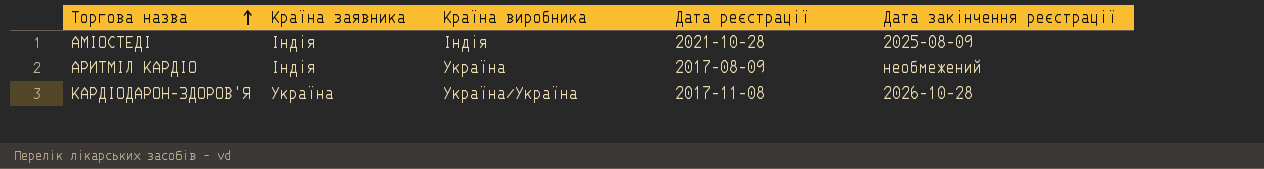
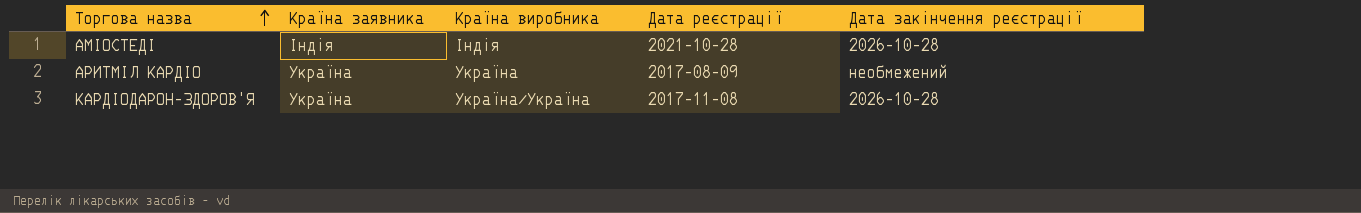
АМІОСТЕДІ | Дата закінчення реєстрації: 2025-08-09 -> 2026-10-28
АРИТМІЛ КАРДІО | Країна заявника: Індія -> Україна

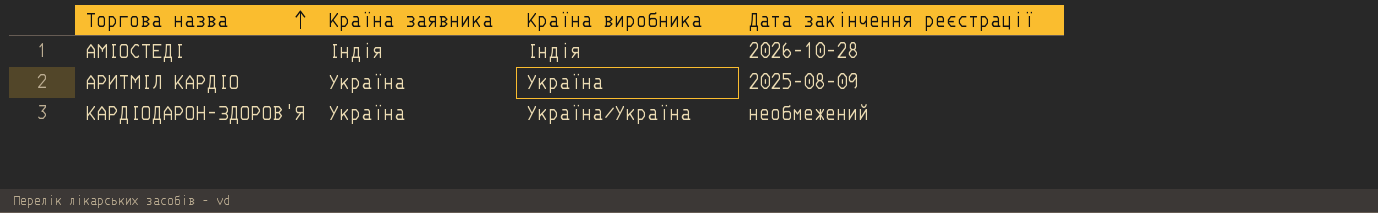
column Дата реєстрації | position: 4 -> none
АРИТМІЛ КАРДІО | Дата закінчення реєстрації: необмежений -> 2025-08-09
КАРДІОДАРОН-ЗДОРОВ'Я | Дата закінчення реєстрації: 2026-10-28 -> необмежений

